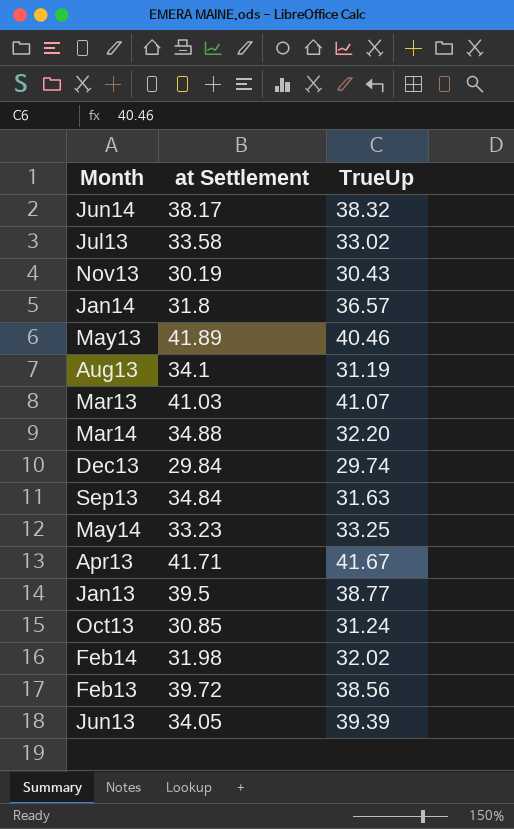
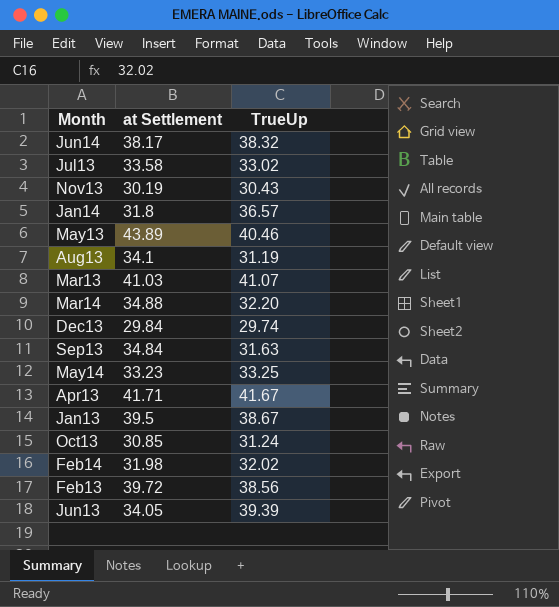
May13 | at Settlement: 41.89 -> 43.89
Jan13 | TrueUp: 38.77 -> 38.67

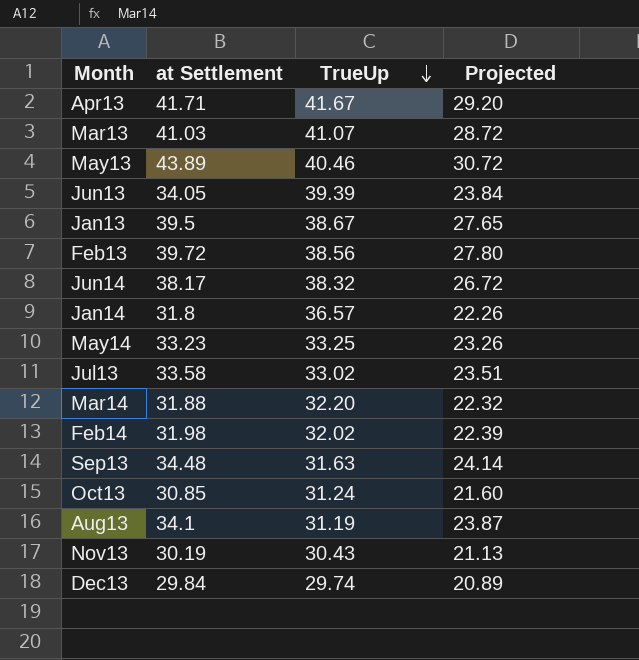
row order: none -> TrueUp descending
column Projected | formula: none -> [at Settlement] * 0.7
Mar14 | at Settlement: 34.88 -> 31.88
Sep13 | at Settlement: 34.84 -> 34.48

